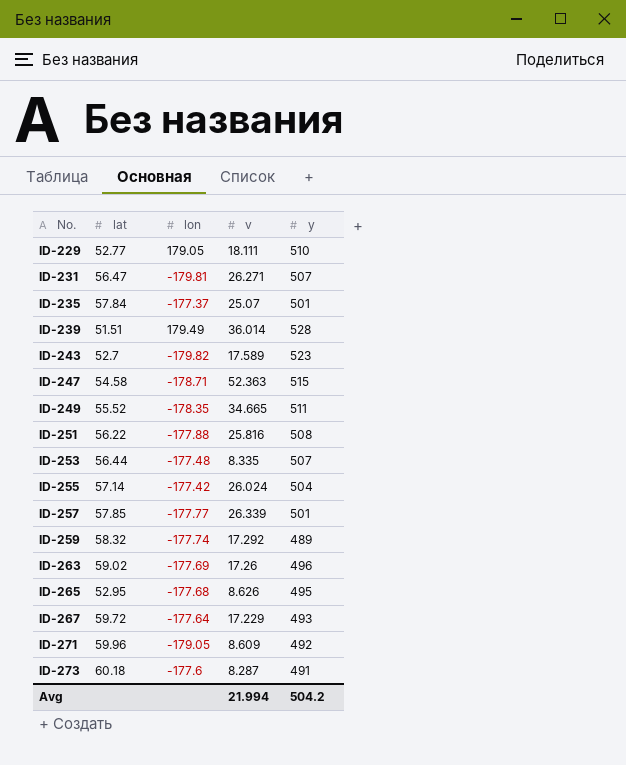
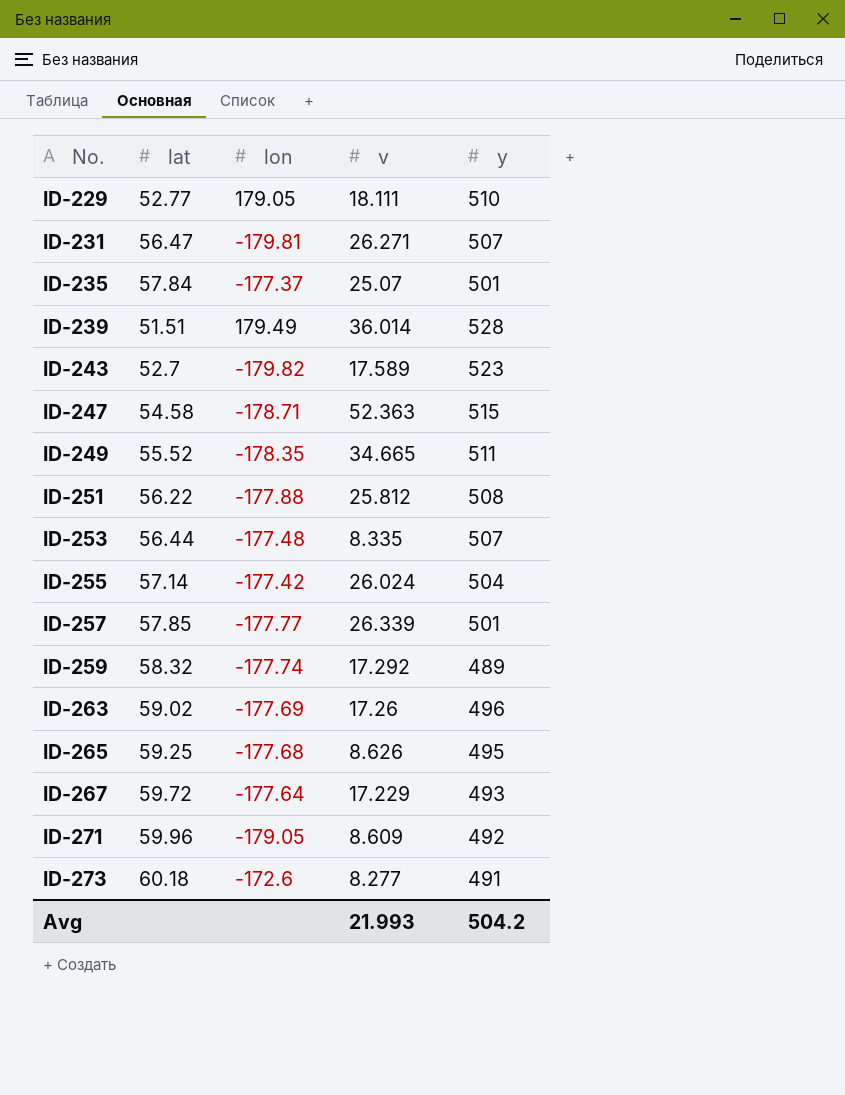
ID-251 | v: 25.816 -> 25.812
ID-265 | lat: 52.95 -> 59.25
ID-273 | lon: -177.6 -> -172.6
ID-273 | v: 8.287 -> 8.277
Avg | v: 21.994 -> 21.993

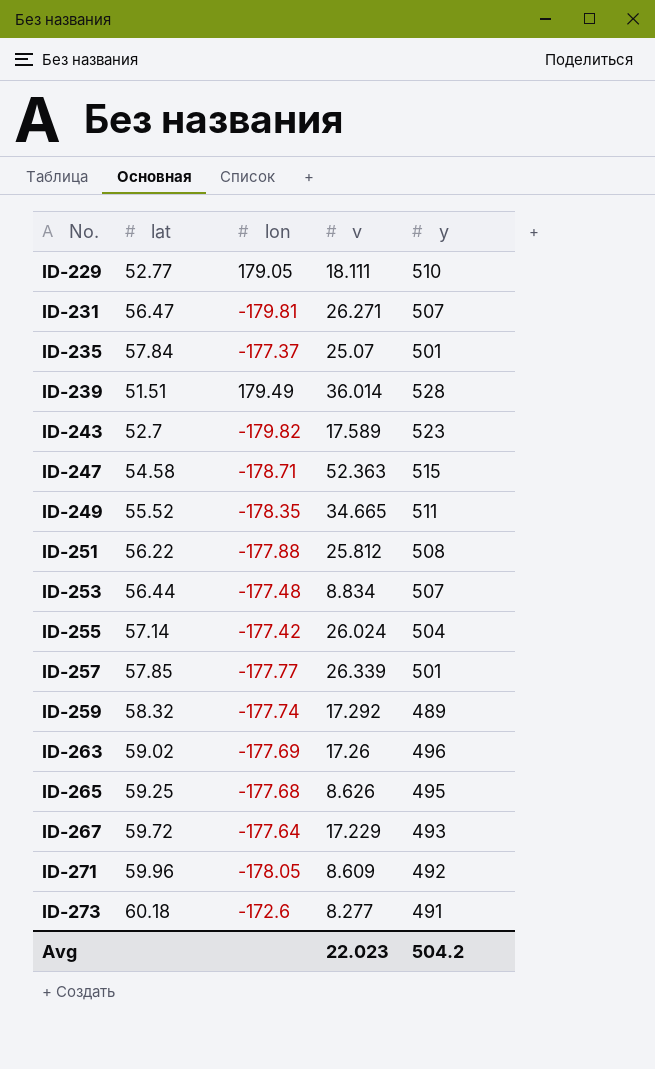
ID-253 | v: 8.335 -> 8.834
ID-271 | lon: -179.05 -> -178.05
Avg | v: 21.993 -> 22.023

